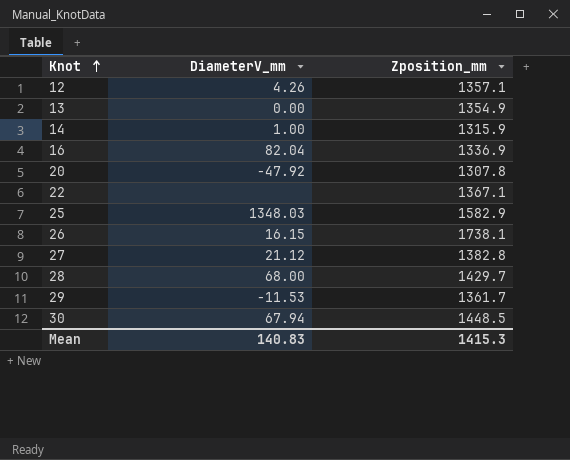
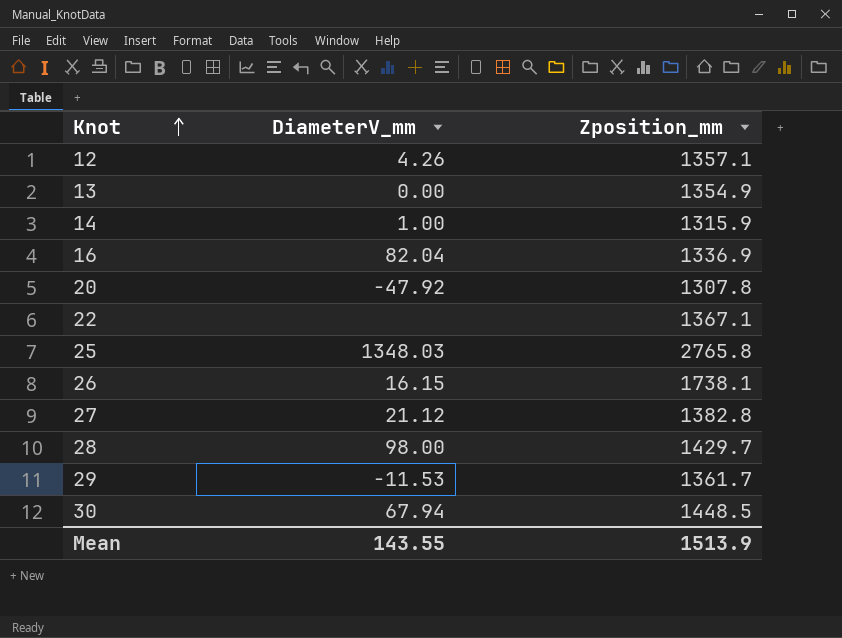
25 | Zposition_mm: 1582.9 -> 2765.8
28 | DiameterV_mm: 68.00 -> 98.00
Mean | DiameterV_mm: 140.83 -> 143.55
Mean | Zposition_mm: 1415.3 -> 1513.9

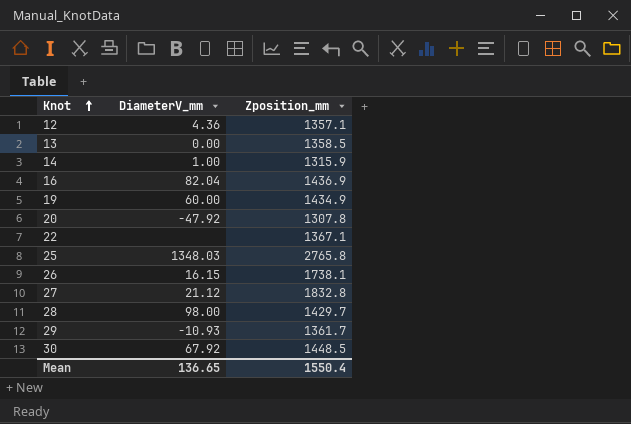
12 | DiameterV_mm: 4.26 -> 4.36
13 | Zposition_mm: 1354.9 -> 1358.5
16 | Zposition_mm: 1336.9 -> 1436.9
row 19: none -> 60.00 | 1434.9
27 | Zposition_mm: 1382.8 -> 1832.8
29 | DiameterV_mm: -11.53 -> -10.93
30 | DiameterV_mm: 67.94 -> 67.92
Mean | DiameterV_mm: 143.55 -> 136.65
Mean | Zposition_mm: 1513.9 -> 1550.4

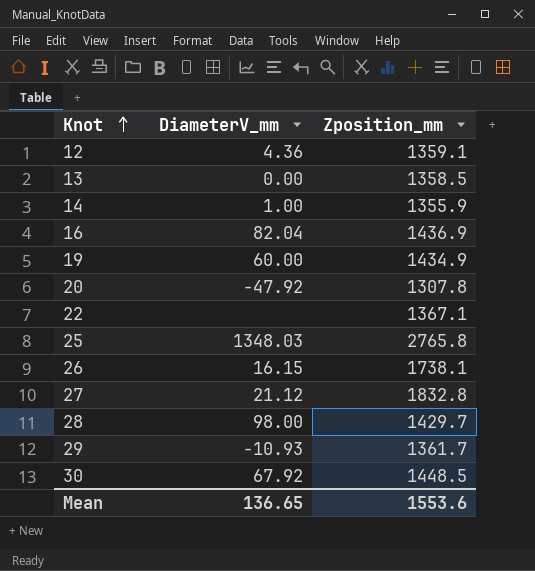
12 | Zposition_mm: 1357.1 -> 1359.1
14 | Zposition_mm: 1315.9 -> 1355.9
Mean | Zposition_mm: 1550.4 -> 1553.6

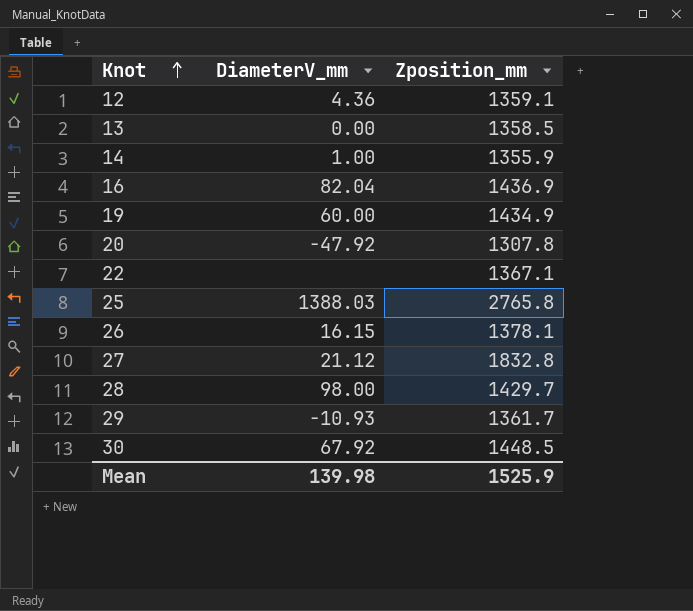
25 | DiameterV_mm: 1348.03 -> 1388.03
26 | Zposition_mm: 1738.1 -> 1378.1
Mean | DiameterV_mm: 136.65 -> 139.98
Mean | Zposition_mm: 1553.6 -> 1525.9

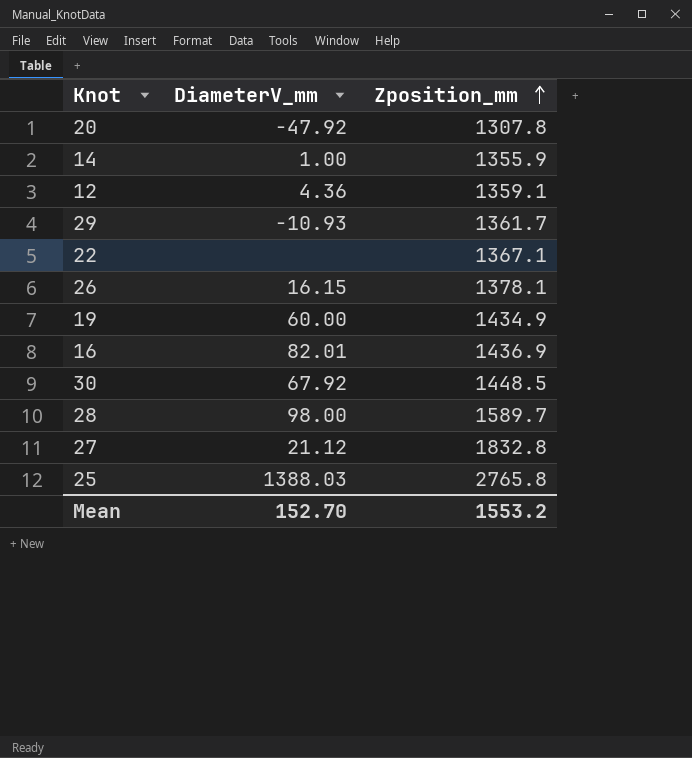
row order: Knot ascending -> Zposition_mm ascending
row 13: 0.00 | 1358.5 -> none
16 | DiameterV_mm: 82.04 -> 82.01
28 | Zposition_mm: 1429.7 -> 1589.7
Mean | DiameterV_mm: 139.98 -> 152.70
Mean | Zposition_mm: 1525.9 -> 1553.2

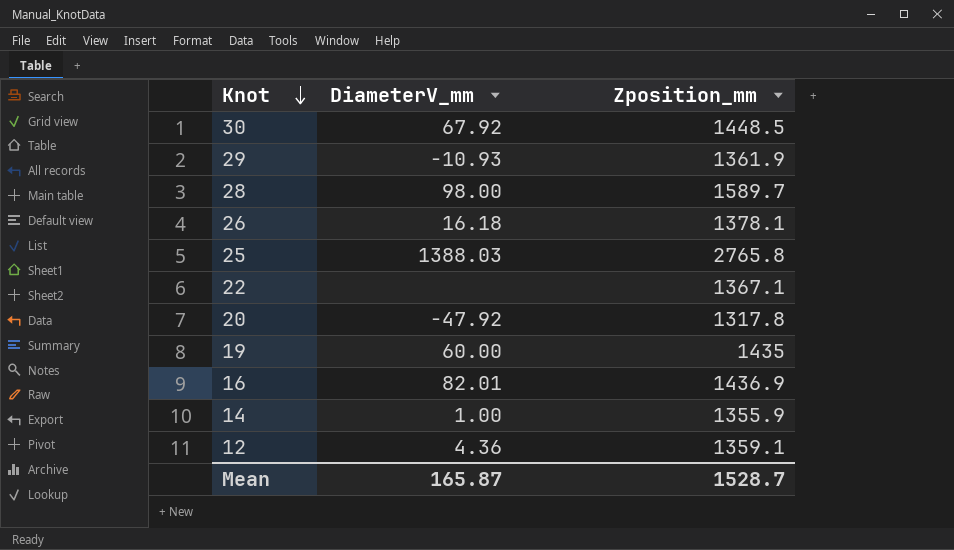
row order: Zposition_mm ascending -> Knot descending
row 27: 21.12 | 1832.8 -> none
29 | Zposition_mm: 1361.7 -> 1361.9
26 | DiameterV_mm: 16.15 -> 16.18
20 | Zposition_mm: 1307.8 -> 1317.8
19 | Zposition_mm: 1434.9 -> 1435
Mean | DiameterV_mm: 152.70 -> 165.87
Mean | Zposition_mm: 1553.2 -> 1528.7

